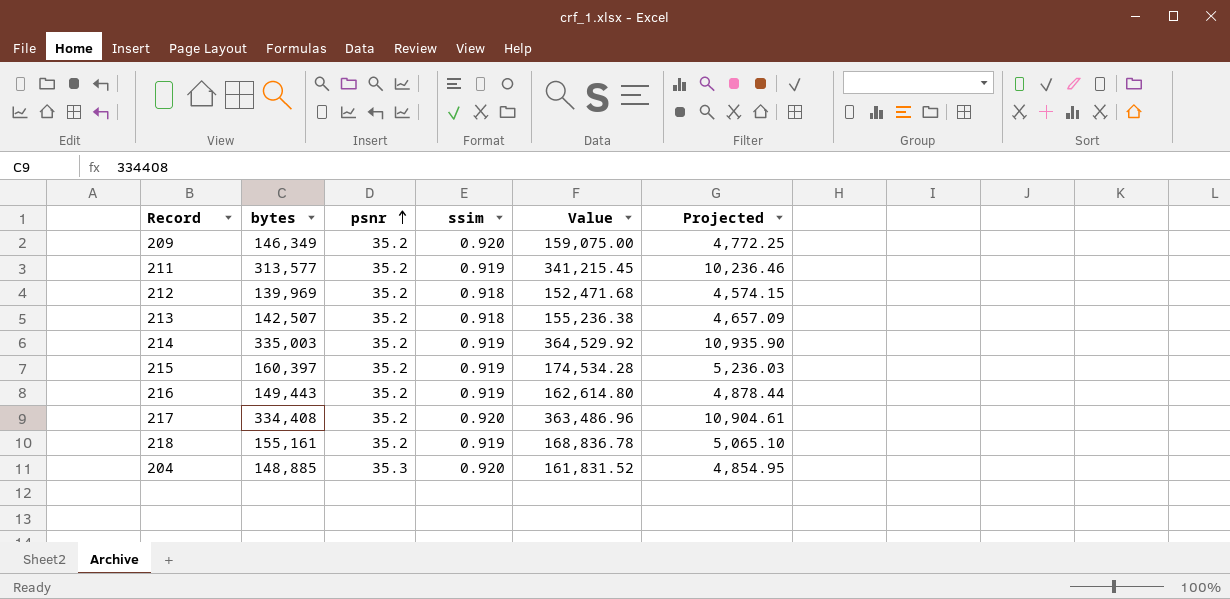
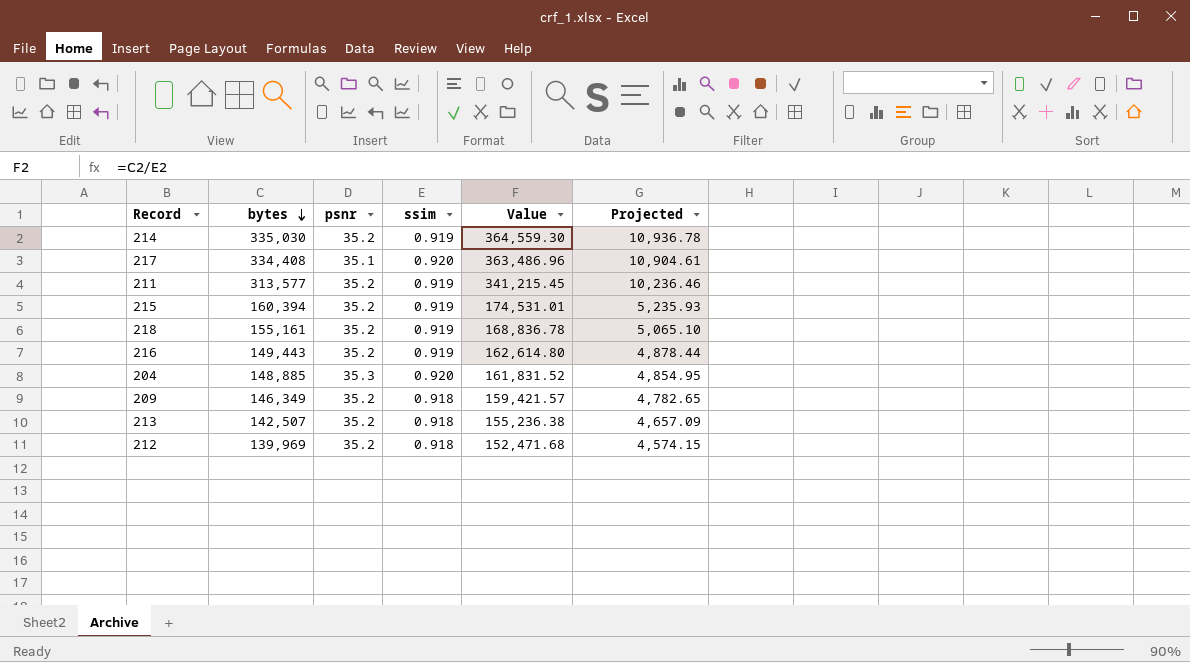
row order: psnr ascending -> bytes descending
214 | bytes: 335,003 -> 335,030
214 | Value: 364,529.92 -> 364,559.30
214 | Projected: 10,935.90 -> 10,936.78
217 | psnr: 35.2 -> 35.1
215 | bytes: 160,397 -> 160,394
215 | Value: 174,534.28 -> 174,531.01
215 | Projected: 5,236.03 -> 5,235.93
209 | ssim: 0.920 -> 0.918
209 | Value: 159,075.00 -> 159,421.57
209 | Projected: 4,772.25 -> 4,782.65

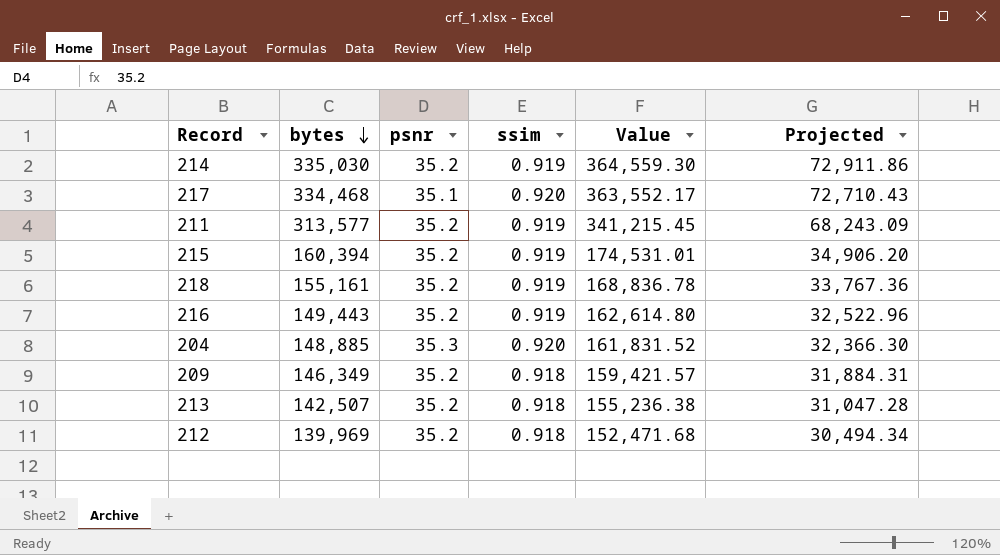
column Projected | formula: [Value] * 0.03 -> [Value] * 0.2
217 | bytes: 334,408 -> 334,468
217 | Value: 363,486.96 -> 363,552.17

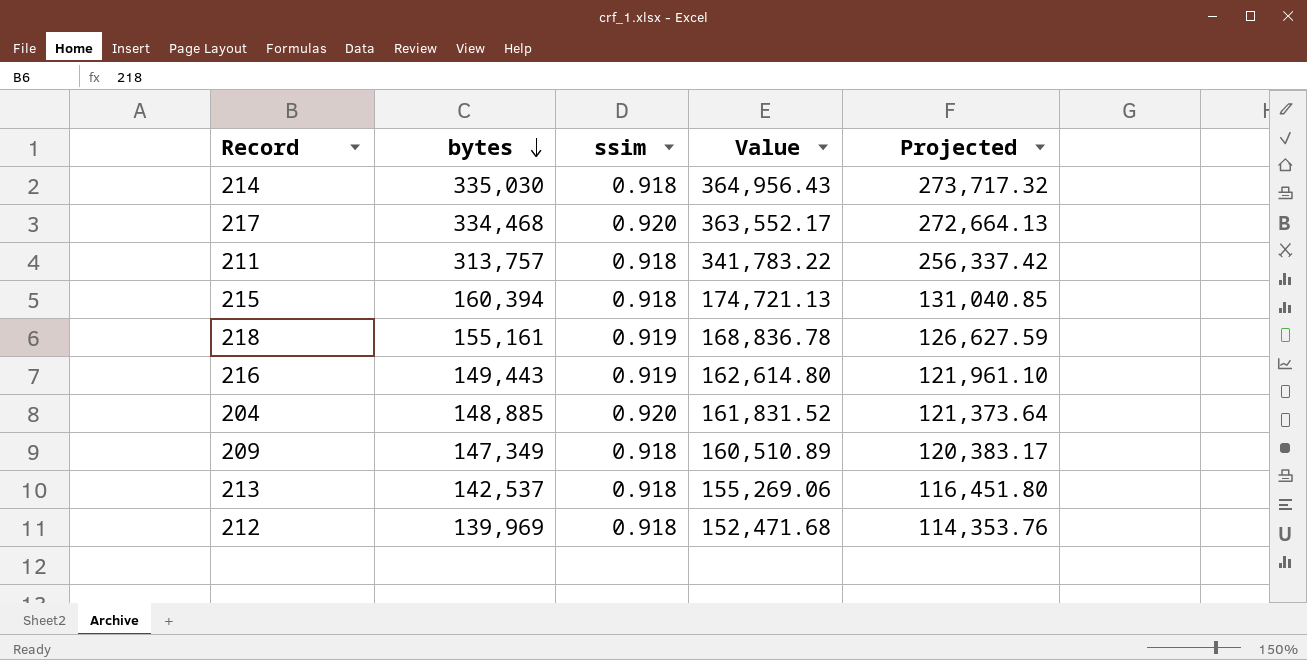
column psnr | position: 3 -> none
column Projected | formula: [Value] * 0.2 -> [Value] * 0.75
214 | ssim: 0.919 -> 0.918
214 | Value: 364,559.30 -> 364,956.43
211 | bytes: 313,577 -> 313,757
211 | ssim: 0.919 -> 0.918
211 | Value: 341,215.45 -> 341,783.22
215 | ssim: 0.919 -> 0.918
215 | Value: 174,531.01 -> 174,721.13
209 | bytes: 146,349 -> 147,349
209 | Value: 159,421.57 -> 160,510.89
213 | bytes: 142,507 -> 142,537
213 | Value: 155,236.38 -> 155,269.06

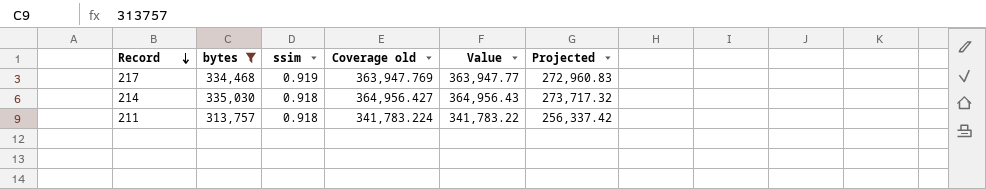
filter: none -> bytes >= 313,757
row order: bytes descending -> Record descending
column Coverage old | formula: none -> [bytes] / [ssim]
217 | ssim: 0.920 -> 0.919
217 | Value: 363,552.17 -> 363,947.77
217 | Projected: 272,664.13 -> 272,960.83

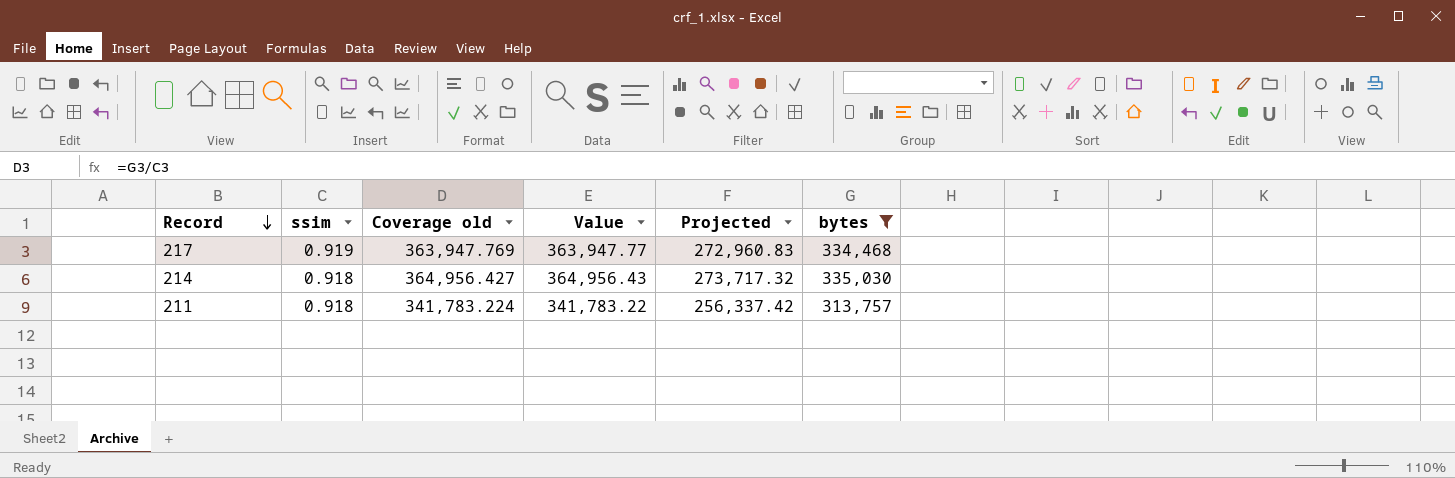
column bytes | position: 2 -> 6

